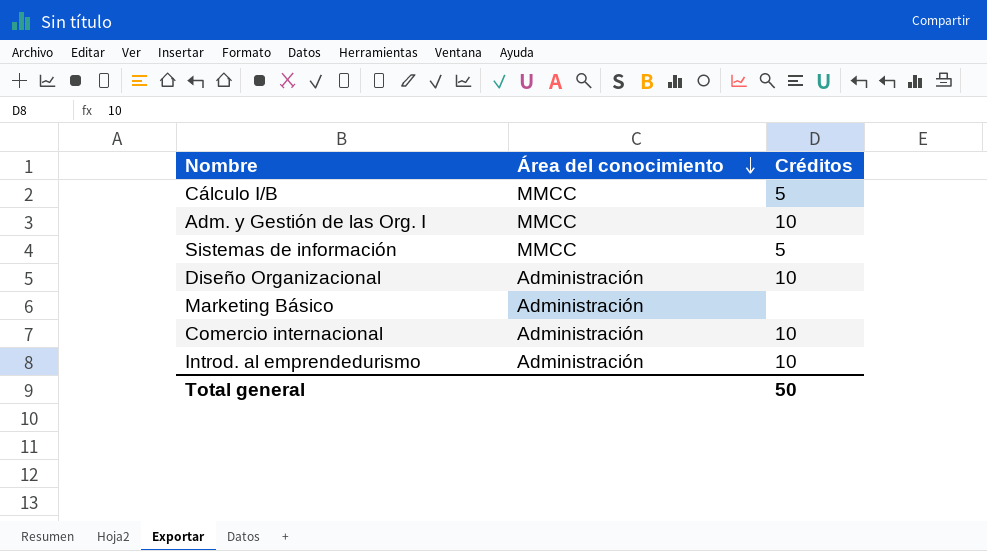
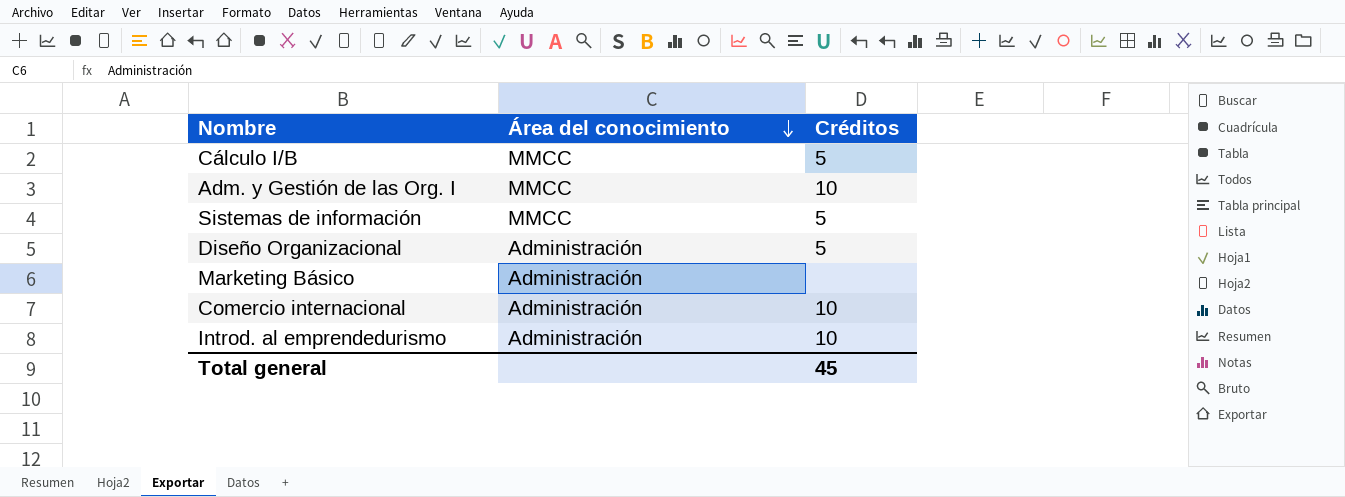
Diseño Organizacional | Créditos: 10 -> 5
Total general | Créditos: 50 -> 45

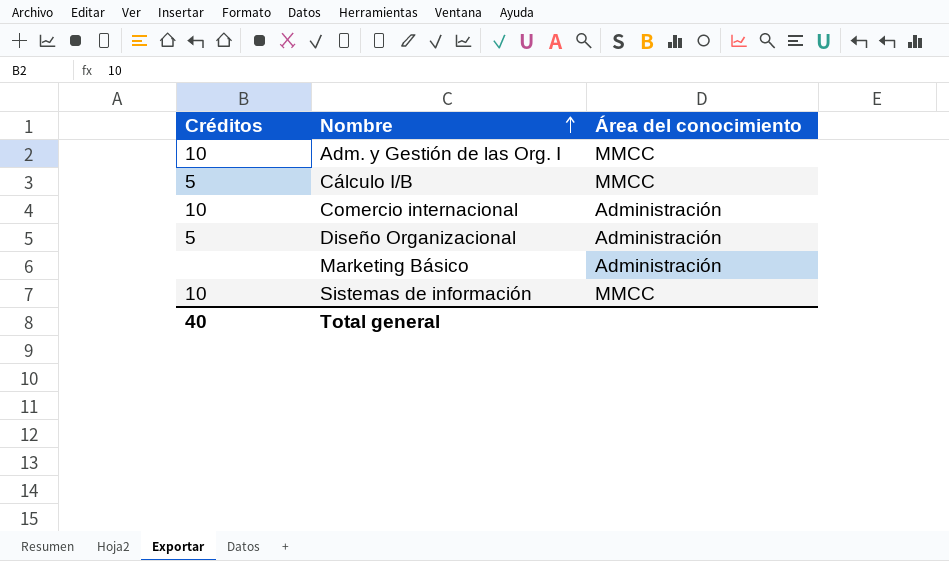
row order: Área del conocimiento descending -> Nombre ascending
column Créditos | position: 3 -> 1
row Introd. al emprendedurismo: Administración | 10 -> none
Sistemas de información | Créditos: 5 -> 10
Total general | Créditos: 45 -> 40

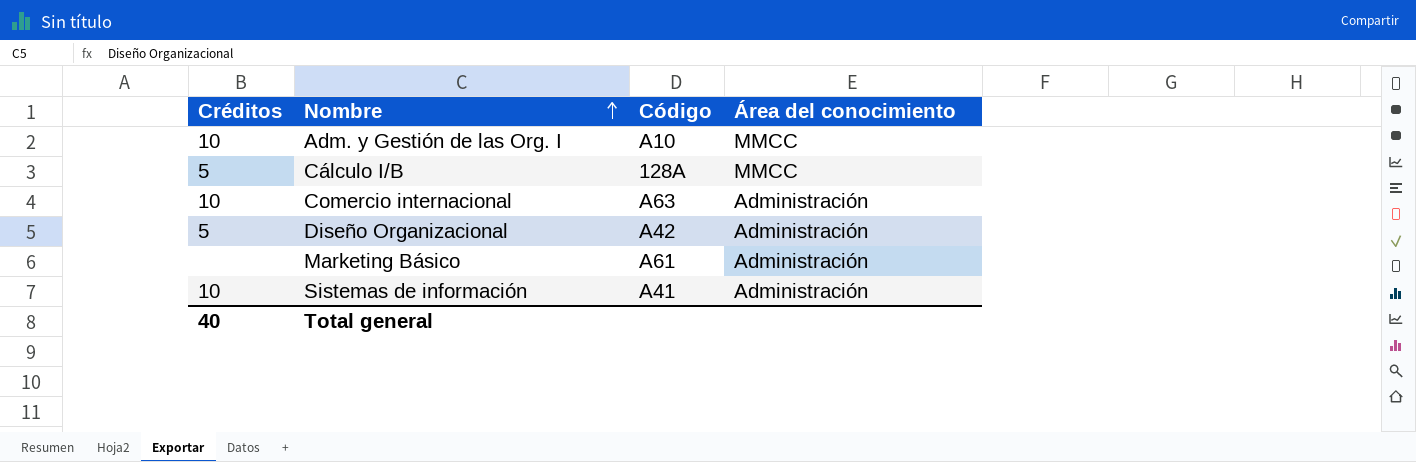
column Código | position: none -> 3
Sistemas de información | Área del conocimiento: MMCC -> Administración

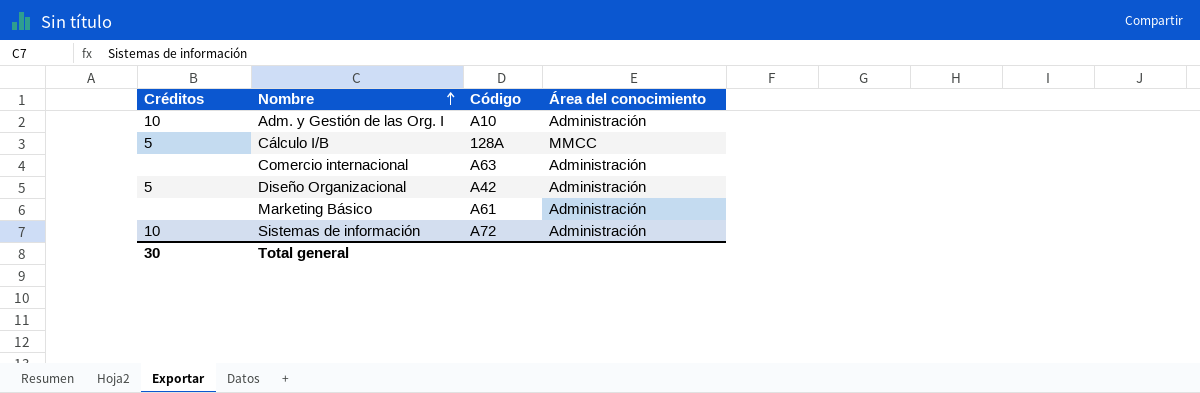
Adm. y Gestión de las Org. I | Área del conocimiento: MMCC -> Administración
Comercio internacional | Créditos: 10 -> none
Sistemas de información | Código: A41 -> A72
Total general | Créditos: 40 -> 30

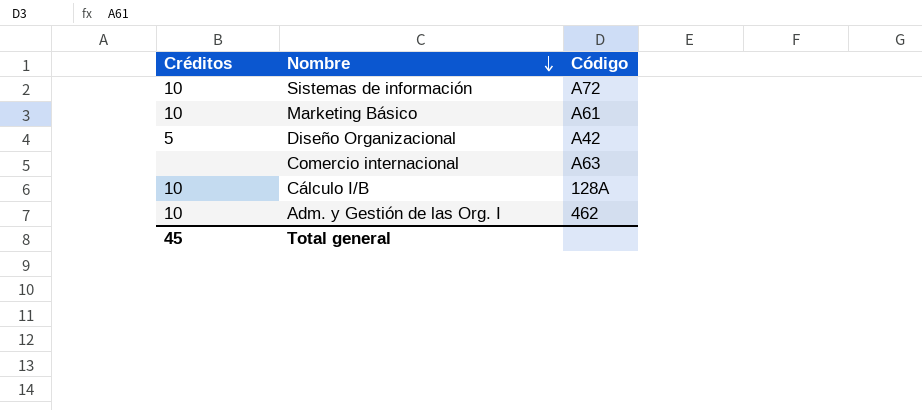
row order: Nombre ascending -> Nombre descending
column Área del conocimiento | position: 4 -> none
Marketing Básico | Créditos: none -> 10
Cálculo I/B | Créditos: 5 -> 10
Adm. y Gestión de las Org. I | Código: A10 -> 462
Total general | Créditos: 30 -> 45

